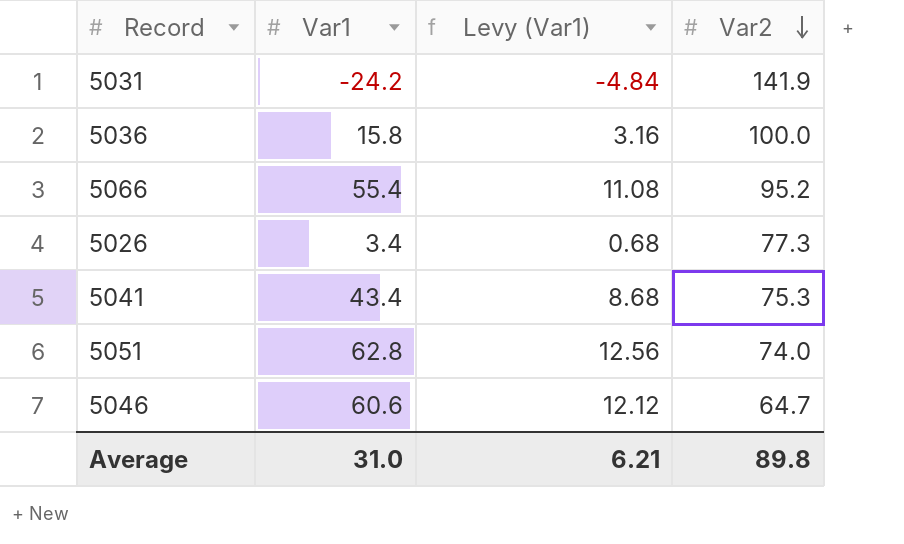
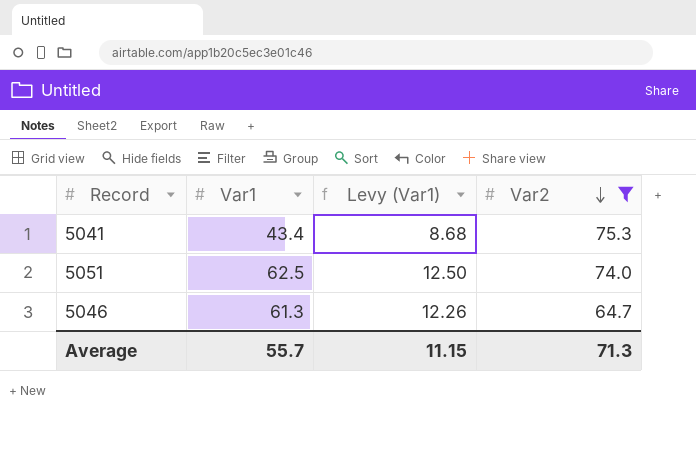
filter: none -> Var2 <= 75.3
5051 | Var1: 62.8 -> 62.5
5051 | Levy (Var1): 12.56 -> 12.50
5046 | Var1: 60.6 -> 61.3
5046 | Levy (Var1): 12.12 -> 12.26
Average | Var1: 31.0 -> 55.7
Average | Levy (Var1): 6.21 -> 11.15
Average | Var2: 89.8 -> 71.3

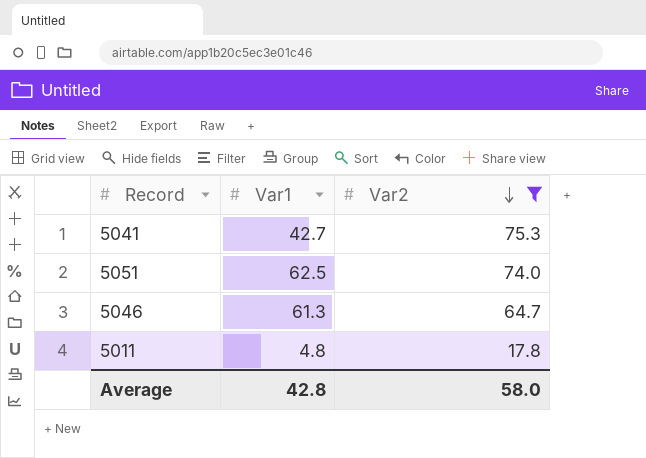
column Levy (Var1) | formula: [Var1] * 0.2 -> none
5041 | Var1: 43.4 -> 42.7
row 5011: none -> 4.8 | 17.8
Average | Var1: 55.7 -> 42.8
Average | Var2: 71.3 -> 58.0

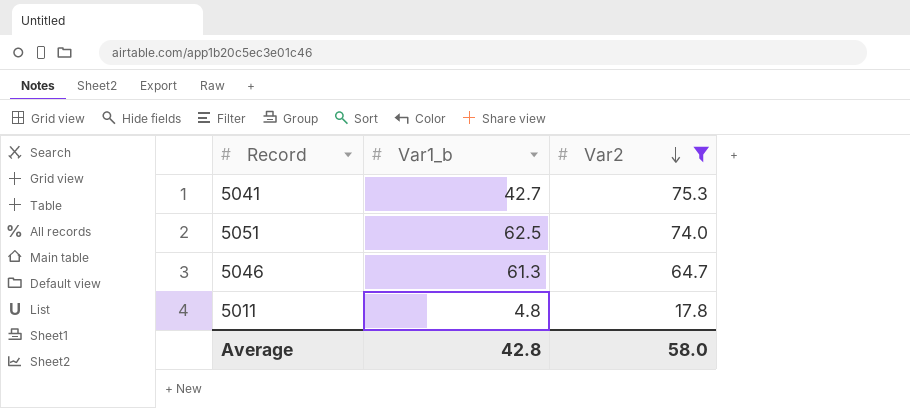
column name: Var1 -> Var1_b

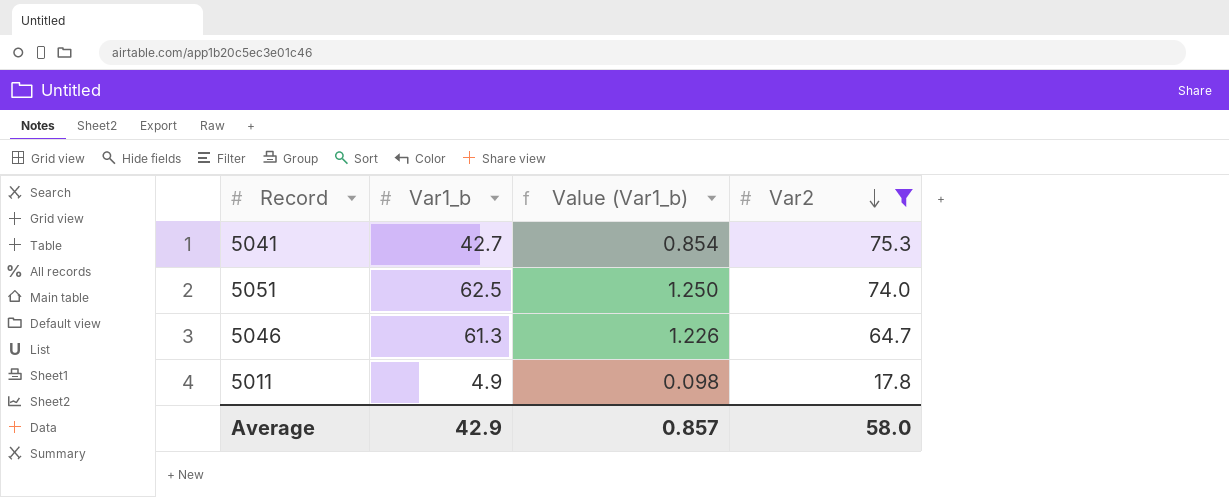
column Value (Var1_b) | formula: none -> [Var1_b] * 0.02
5011 | Var1_b: 4.8 -> 4.9
Average | Var1_b: 42.8 -> 42.9

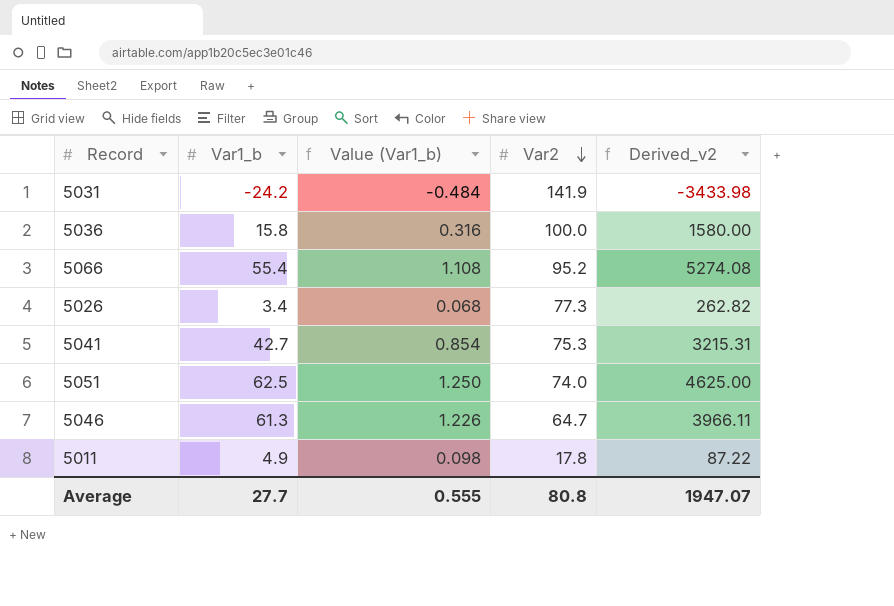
filter: Var2 <= 75.3 -> none
column Derived_v2 | formula: none -> [Var1_b] * [Var2]
Average | Var1_b: 42.9 -> 27.7
Average | Value (Var1_b): 0.857 -> 0.555
Average | Var2: 58.0 -> 80.8

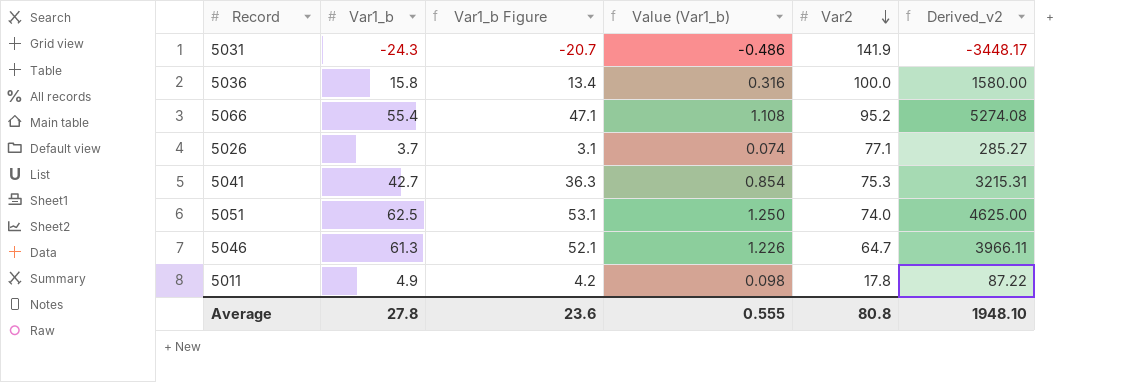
column Var1_b Figure | formula: none -> [Var1_b] * 0.85
5031 | Var1_b: -24.2 -> -24.3
5031 | Value (Var1_b): -0.484 -> -0.486
5031 | Derived_v2: -3433.98 -> -3448.17
5026 | Var1_b: 3.4 -> 3.7
5026 | Value (Var1_b): 0.068 -> 0.074
5026 | Var2: 77.3 -> 77.1
5026 | Derived_v2: 262.82 -> 285.27
Average | Var1_b: 27.7 -> 27.8
Average | Derived_v2: 1947.07 -> 1948.10

